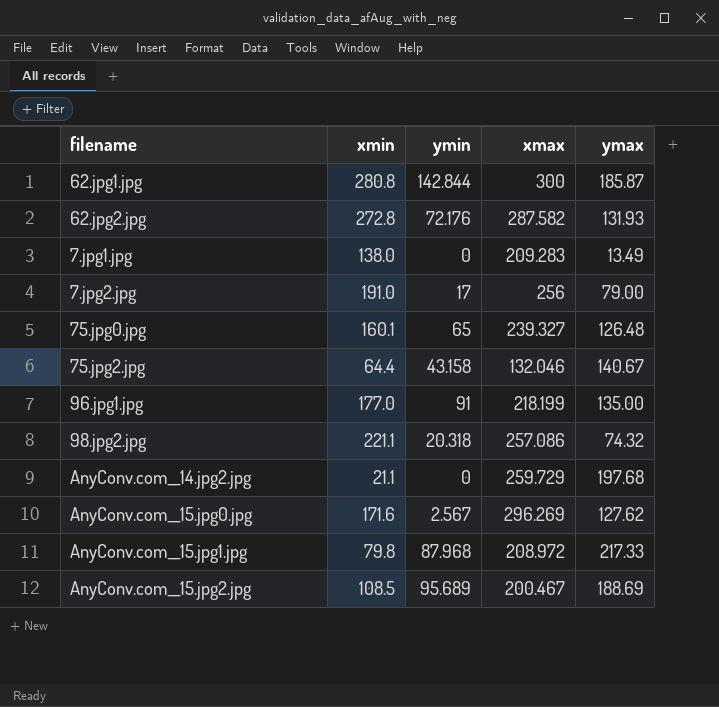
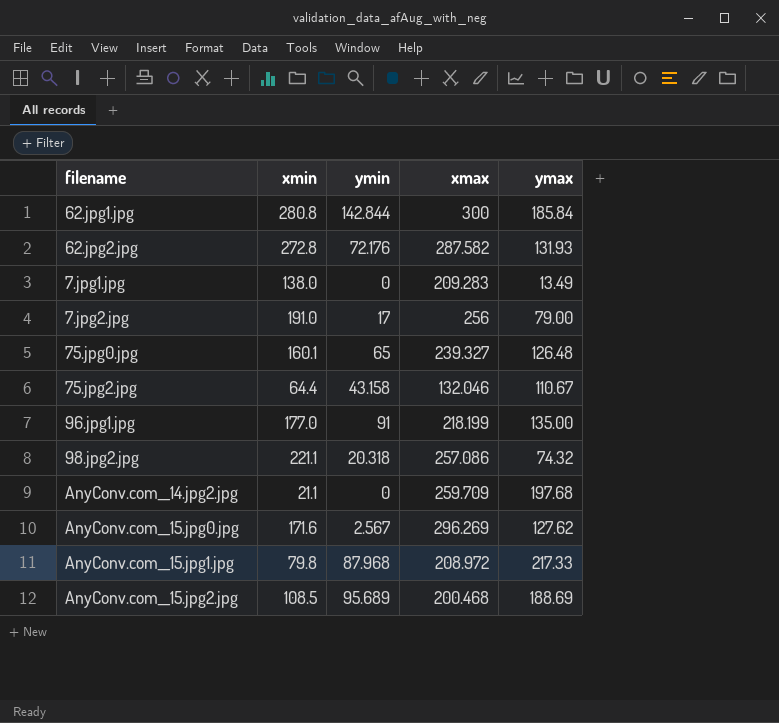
62.jpg1.jpg | ymax: 185.87 -> 185.84
75.jpg2.jpg | ymax: 140.67 -> 110.67
AnyConv.com__14.jpg2.jpg | xmax: 259.729 -> 259.709
AnyConv.com__15.jpg2.jpg | xmax: 200.467 -> 200.468

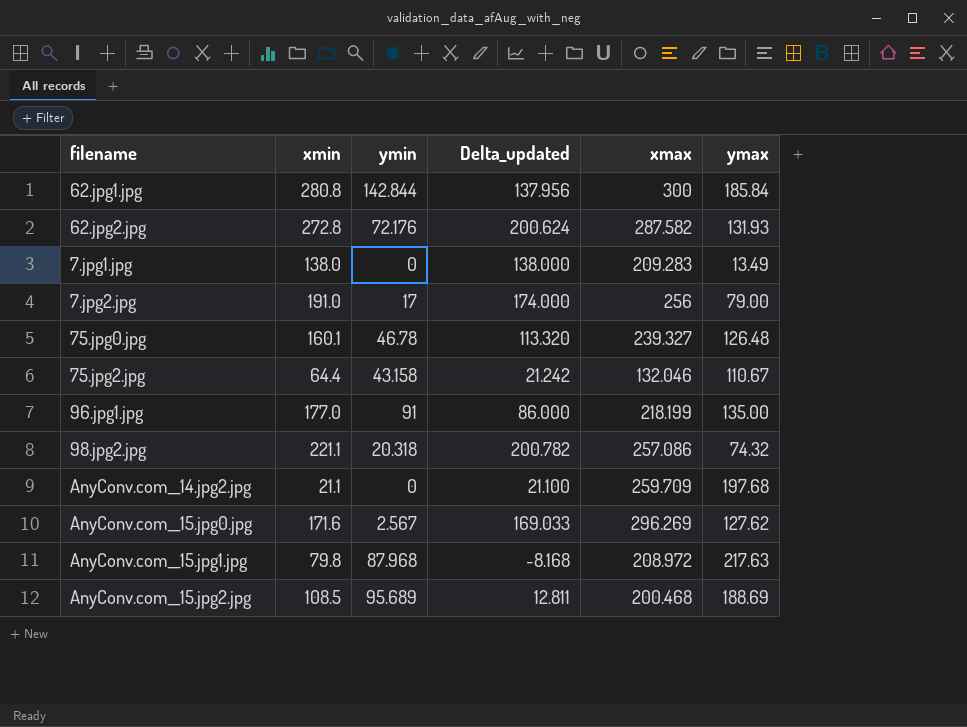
column Delta_updated | formula: none -> [xmin] - [ymin]
75.jpg0.jpg | ymin: 65 -> 46.78
AnyConv.com__15.jpg1.jpg | ymax: 217.33 -> 217.63

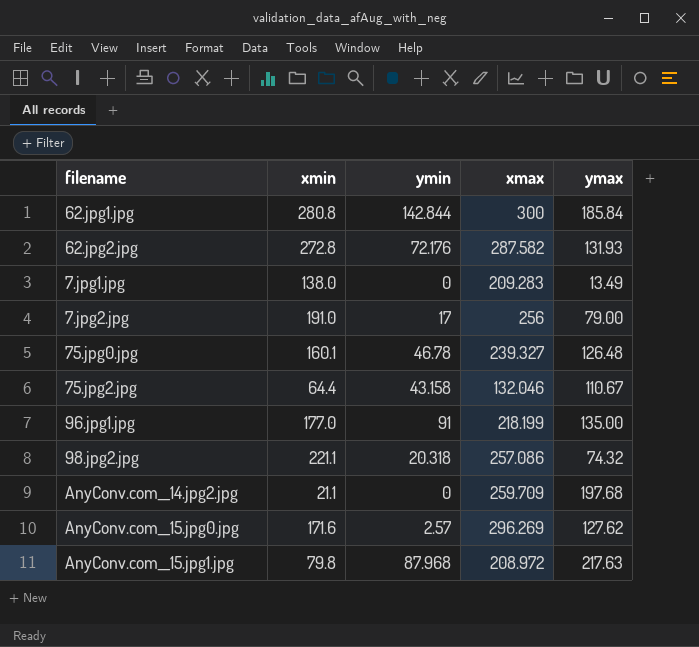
column Delta_updated | formula: [xmin] - [ymin] -> none
row AnyConv.com__15.jpg2.jpg: 108.5 | 95.689 | 12.811 | 200.468 | 188.69 -> none
AnyConv.com__15.jpg0.jpg | ymin: 2.567 -> 2.57

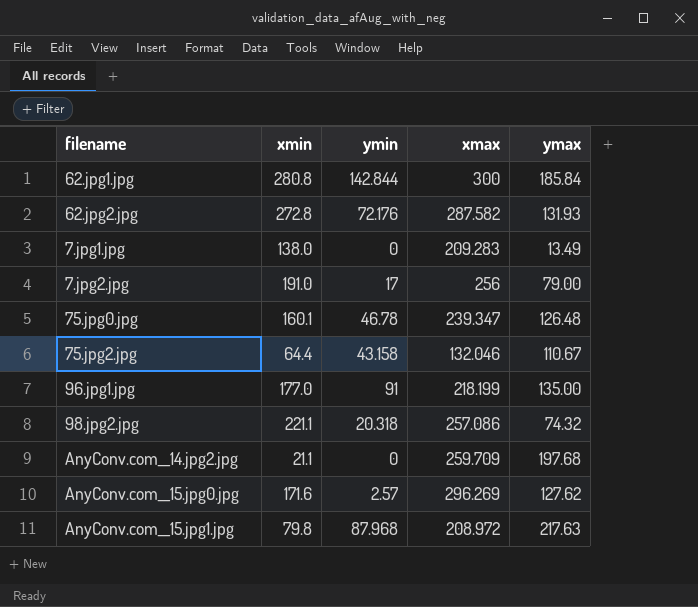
75.jpg0.jpg | xmax: 239.327 -> 239.347

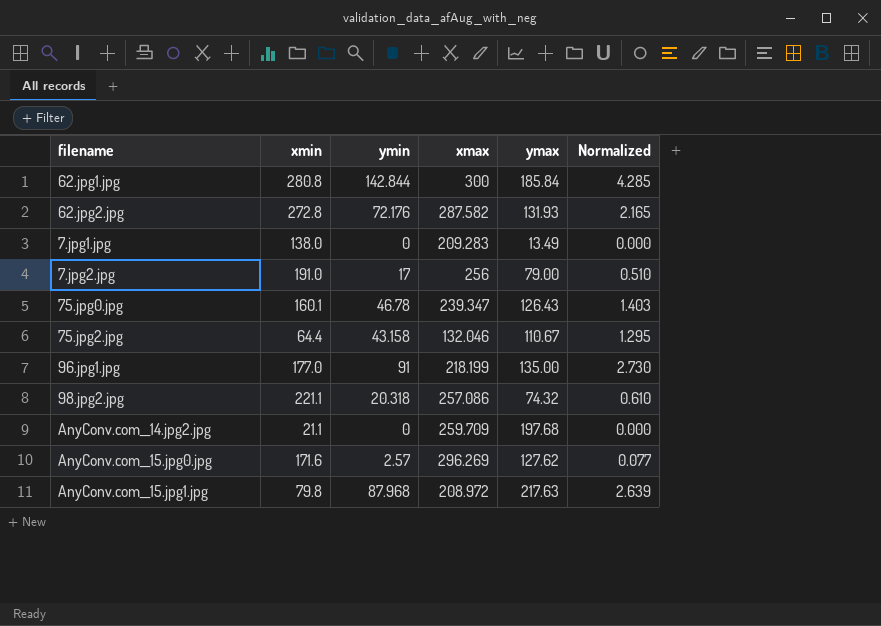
column Normalized | formula: none -> [ymin] * 0.03
75.jpg0.jpg | ymax: 126.48 -> 126.43

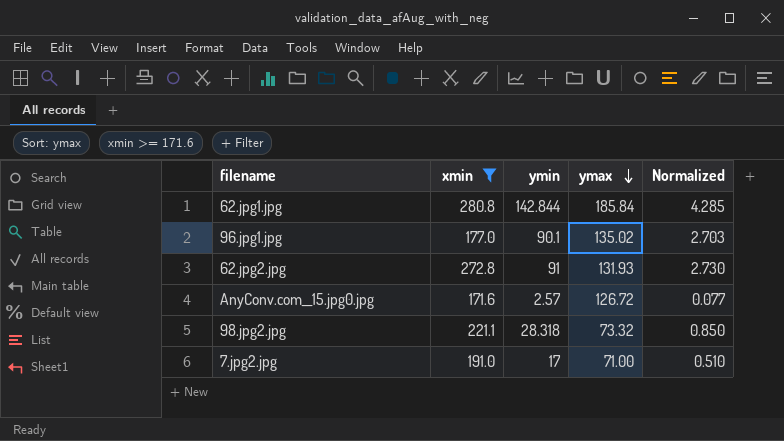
filter: none -> xmin >= 171.6
row order: none -> ymax descending
column xmax | position: 4 -> none
96.jpg1.jpg | ymin: 91 -> 90.1
96.jpg1.jpg | ymax: 135.00 -> 135.02
96.jpg1.jpg | Normalized: 2.730 -> 2.703
62.jpg2.jpg | ymin: 72.176 -> 91
62.jpg2.jpg | Normalized: 2.165 -> 2.730
AnyConv.com__15.jpg0.jpg | ymax: 127.62 -> 126.72
98.jpg2.jpg | ymin: 20.318 -> 28.318
98.jpg2.jpg | ymax: 74.32 -> 73.32
98.jpg2.jpg | Normalized: 0.610 -> 0.850
7.jpg2.jpg | ymax: 79.00 -> 71.00

